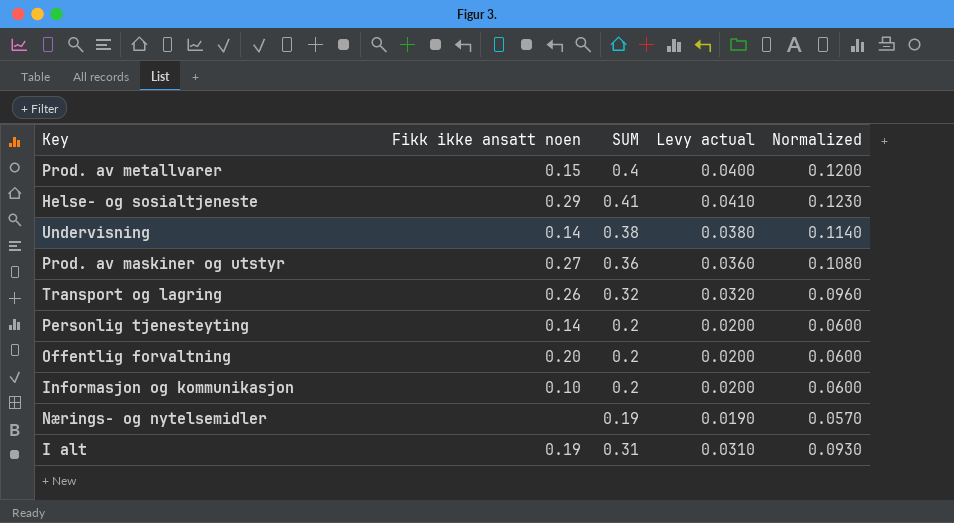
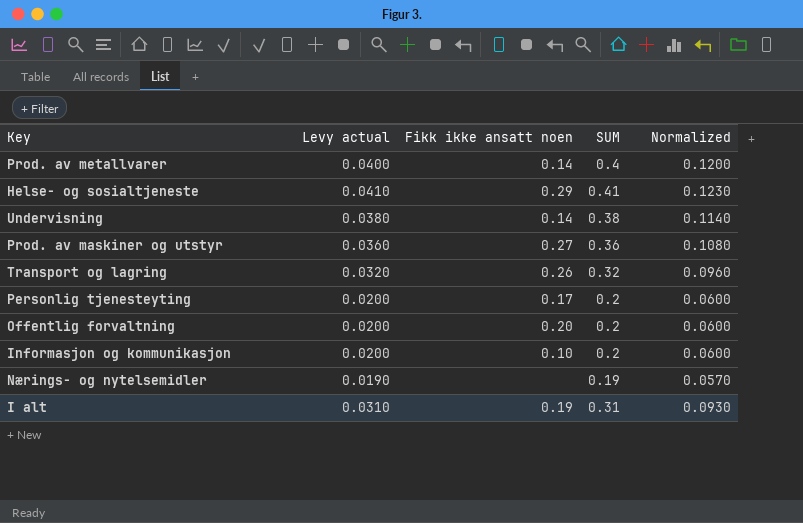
column Levy actual | position: 4 -> 2
Prod. av metallvarer | Fikk ikke ansatt noen: 0.15 -> 0.14
Personlig tjenesteyting | Fikk ikke ansatt noen: 0.14 -> 0.17

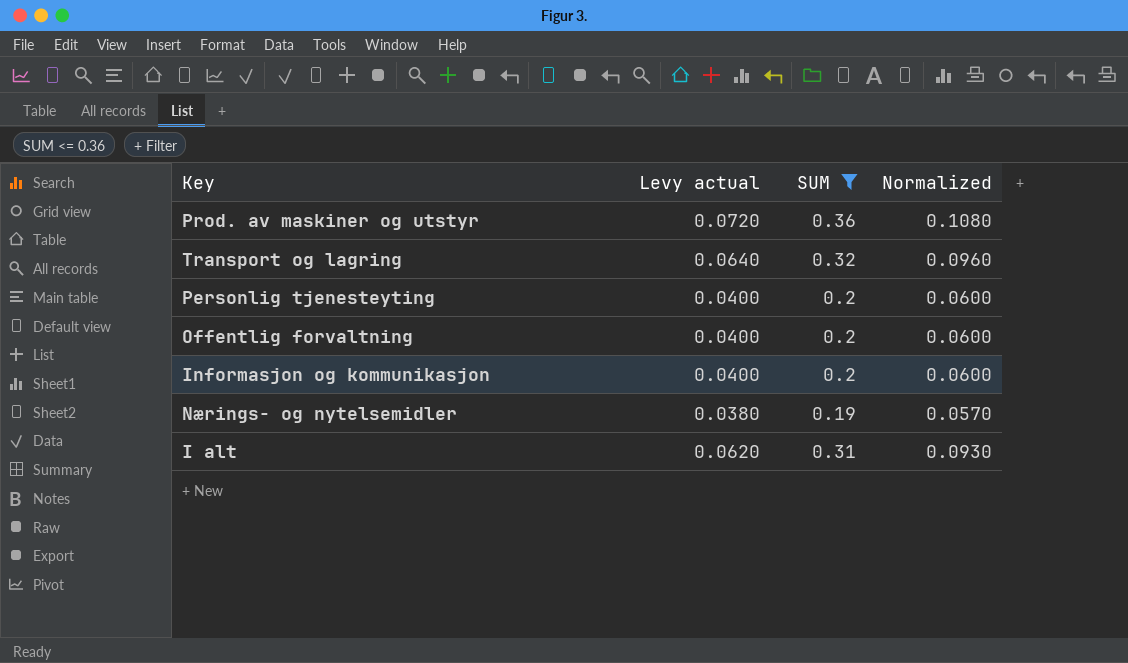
filter: none -> SUM <= 0.36
column Fikk ikke ansatt noen | position: 3 -> none
column Levy actual | formula: [SUM] * 0.1 -> [SUM] * 0.2

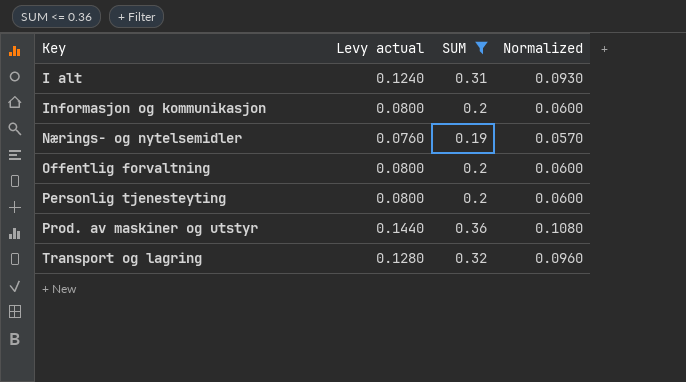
row order: none -> Key ascending
column Levy actual | formula: [SUM] * 0.2 -> [SUM] * 0.4

